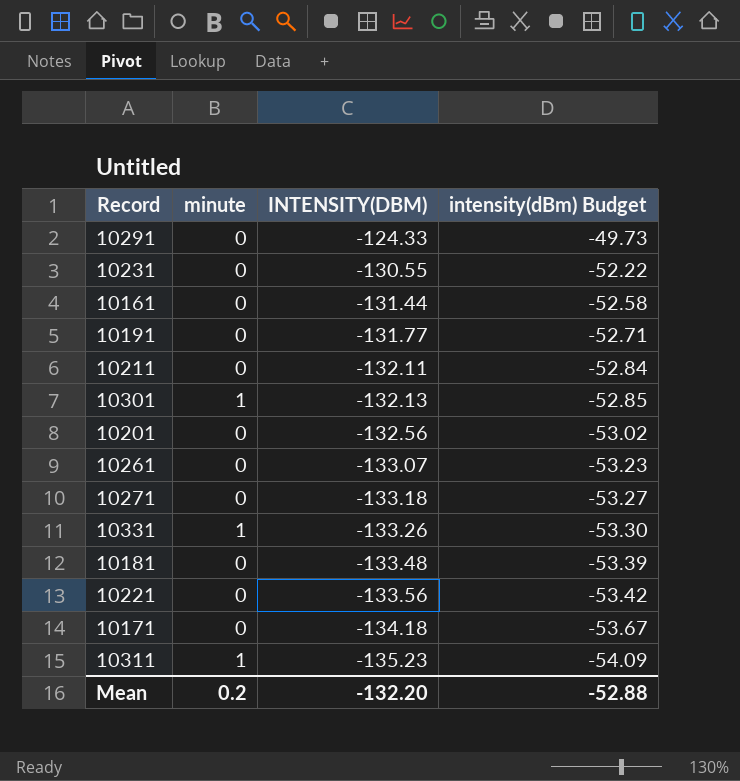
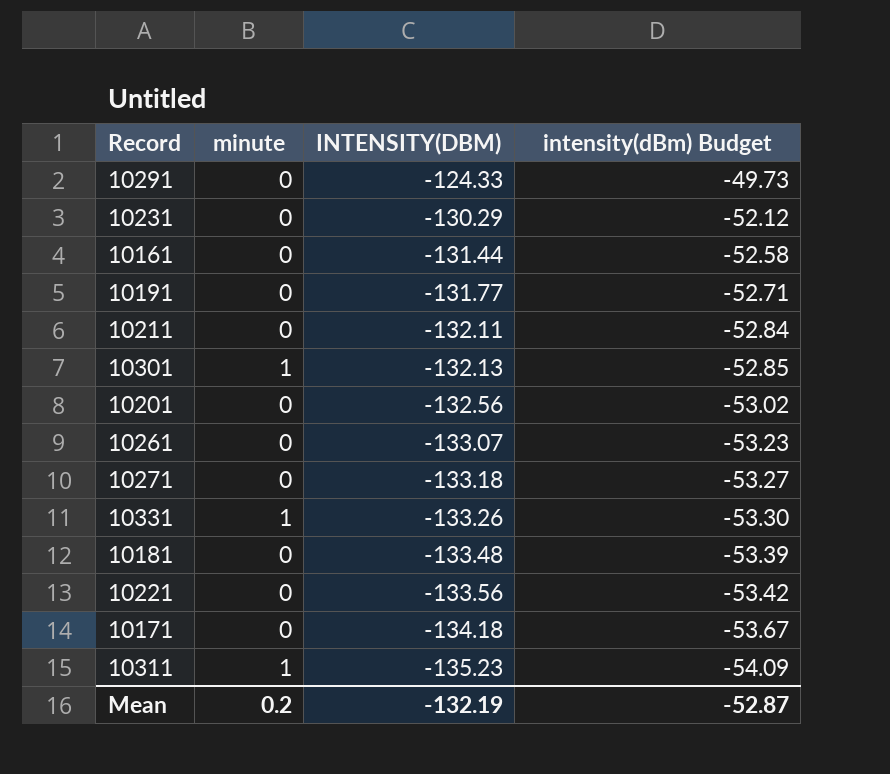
10231 | INTENSITY(DBM): -130.55 -> -130.29
10231 | intensity(dBm) Budget: -52.22 -> -52.12
Mean | INTENSITY(DBM): -132.20 -> -132.19
Mean | intensity(dBm) Budget: -52.88 -> -52.87

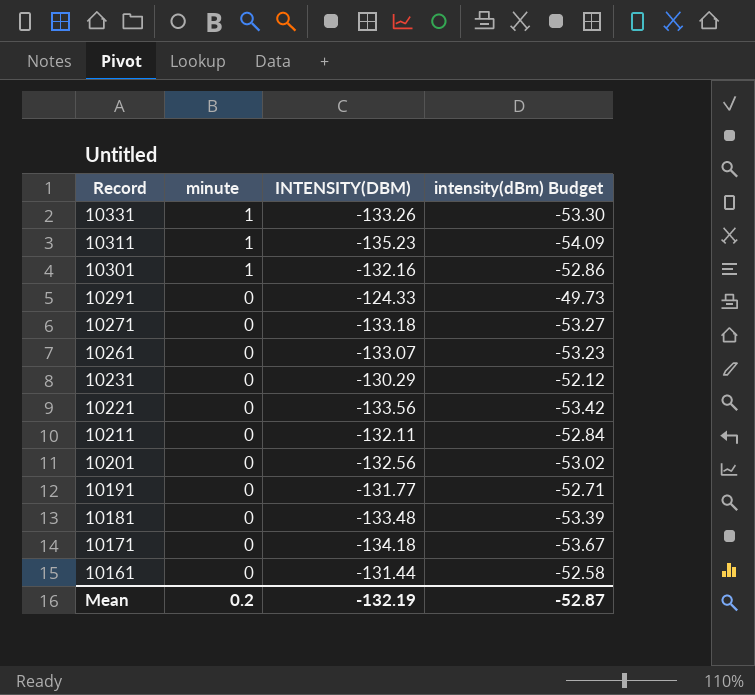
row order: INTENSITY(DBM) descending -> Record descending
10301 | INTENSITY(DBM): -132.13 -> -132.16
10301 | intensity(dBm) Budget: -52.85 -> -52.86

